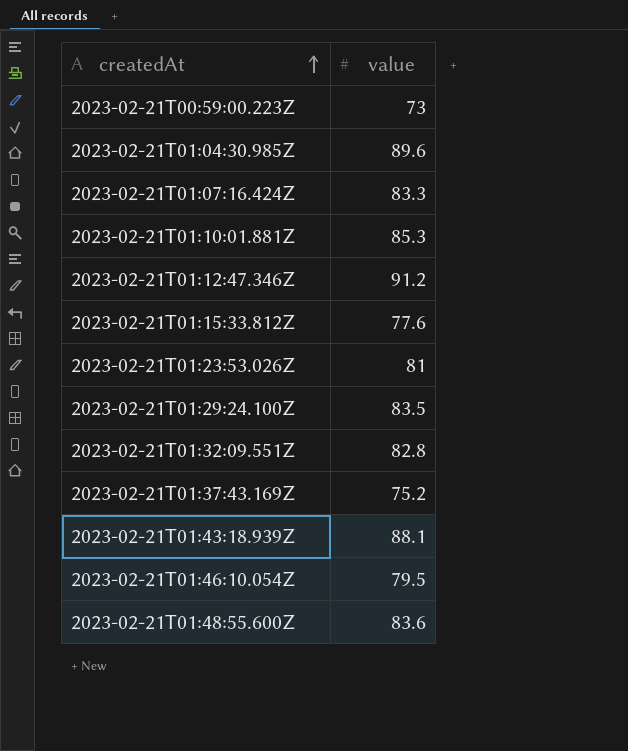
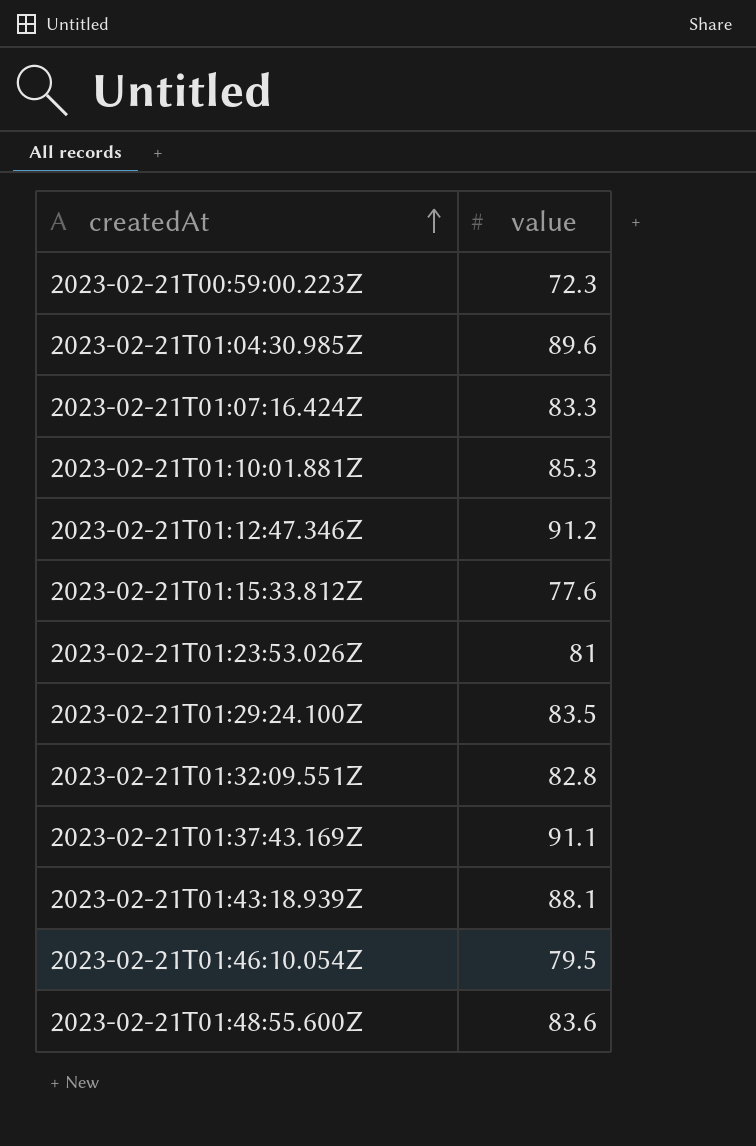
2023-02-21T00:59:00.223Z | value: 73 -> 72.3
2023-02-21T01:37:43.169Z | value: 75.2 -> 91.1

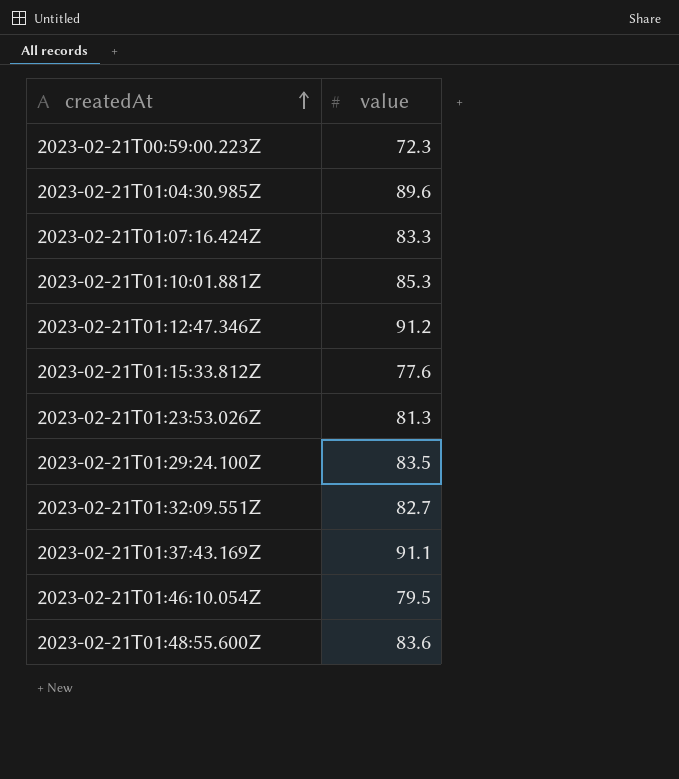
row 2023-02-21T01:43:18.939Z: 88.1 -> none
2023-02-21T01:23:53.026Z | value: 81 -> 81.3
2023-02-21T01:32:09.551Z | value: 82.8 -> 82.7

